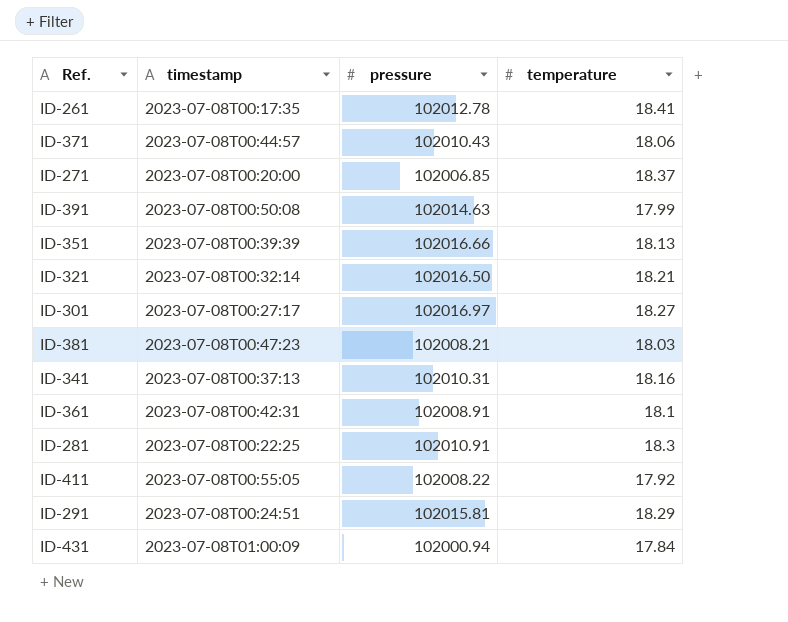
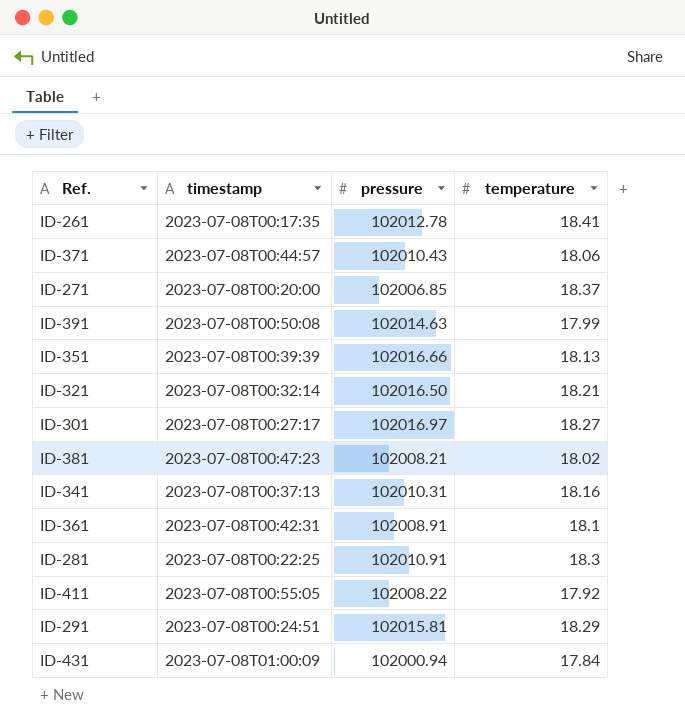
ID-381 | temperature: 18.03 -> 18.02

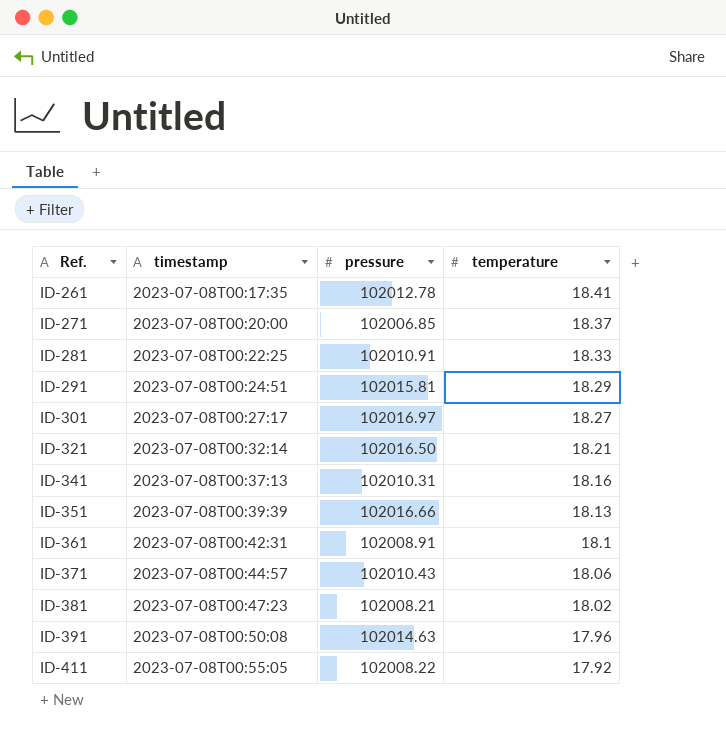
row order: none -> Ref. ascending
row ID-431: 2023-07-08T01:00:09 | 102000.94 | 17.84 -> none
ID-281 | temperature: 18.3 -> 18.33
ID-391 | temperature: 17.99 -> 17.96

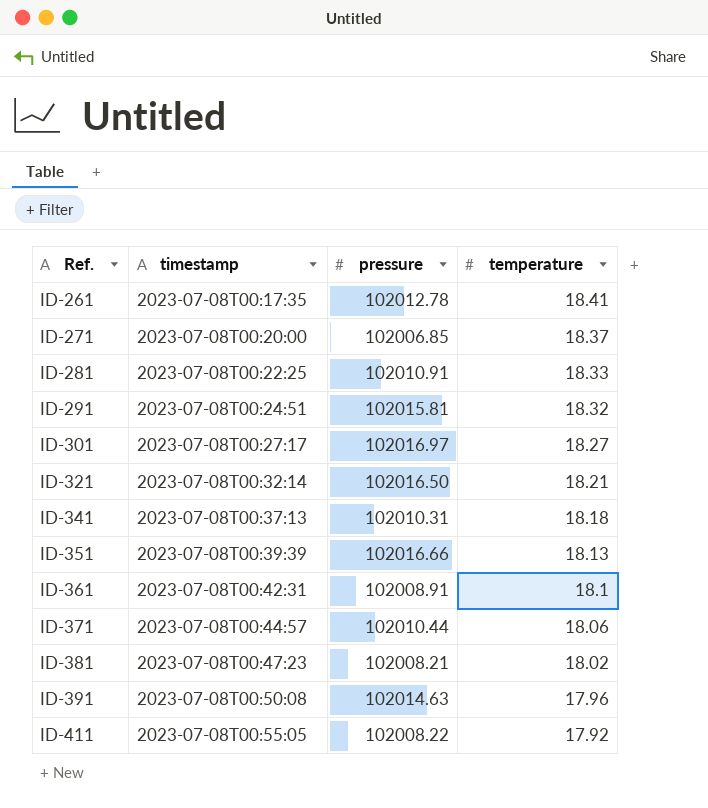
ID-291 | temperature: 18.29 -> 18.32
ID-341 | temperature: 18.16 -> 18.18
ID-371 | pressure: 102010.43 -> 102010.44

